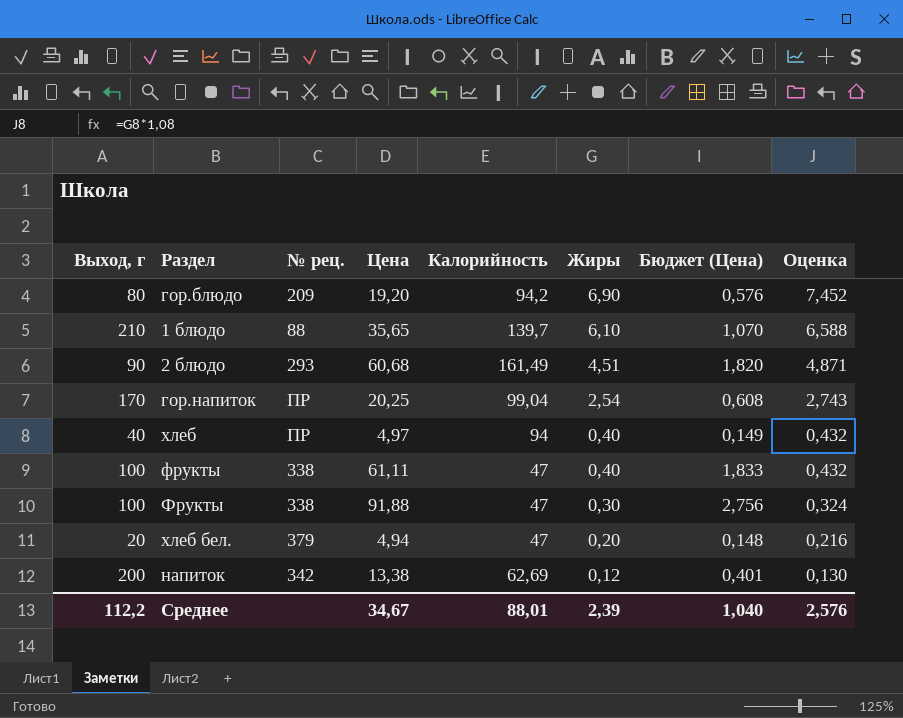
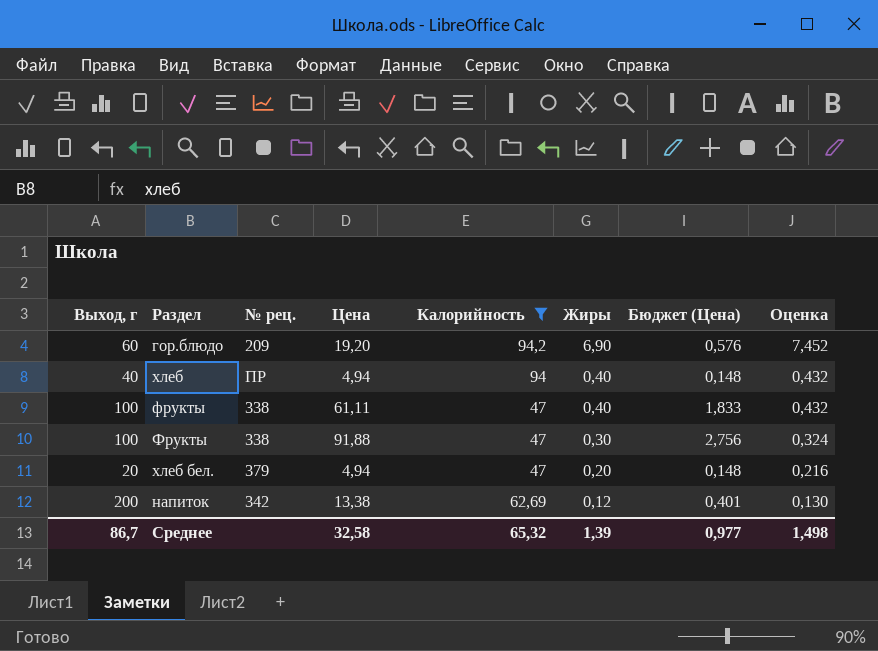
filter: none -> Калорийность <= 94,2
гор.блюдо | Выход, г: 80 -> 60
хлеб | Цена: 4,97 -> 4,94
хлеб | Бюджет (Цена): 0,149 -> 0,148
Среднее | Выход, г: 112,2 -> 86,7
Среднее | Цена: 34,67 -> 32,58
Среднее | Калорийность: 88,01 -> 65,32
Среднее | Жиры: 2,39 -> 1,39
Среднее | Бюджет (Цена): 1,040 -> 0,977
Среднее | Оценка: 2,576 -> 1,498

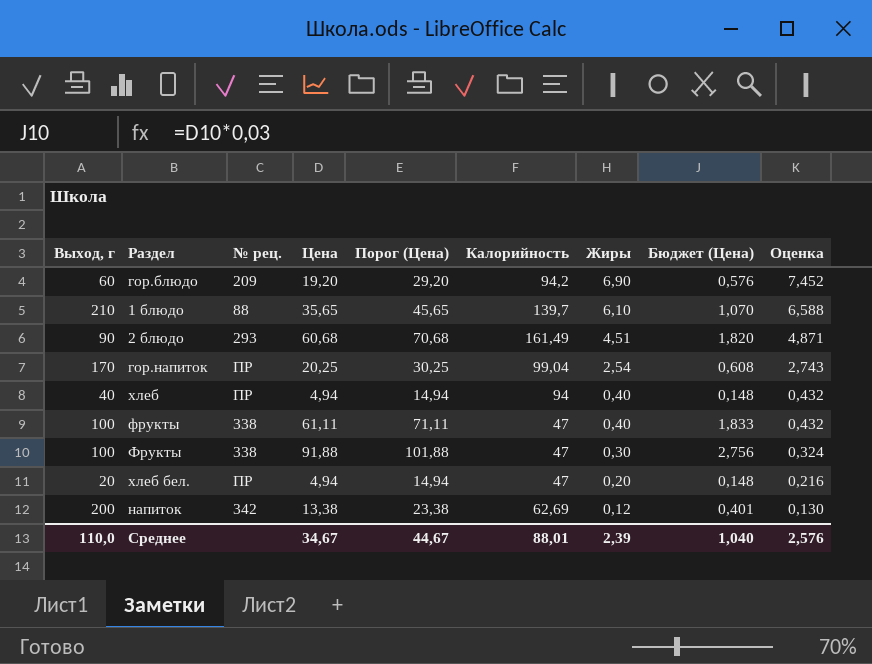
filter: Калорийность <= 94,2 -> none
column Порог (Цена) | formula: none -> [Цена] + 10
хлеб бел. | № рец.: 379 -> ПР
Среднее | Выход, г: 86,7 -> 110,0
Среднее | Цена: 32,58 -> 34,67
Среднее | Калорийность: 65,32 -> 88,01
Среднее | Жиры: 1,39 -> 2,39
Среднее | Бюджет (Цена): 0,977 -> 1,040
Среднее | Оценка: 1,498 -> 2,576

